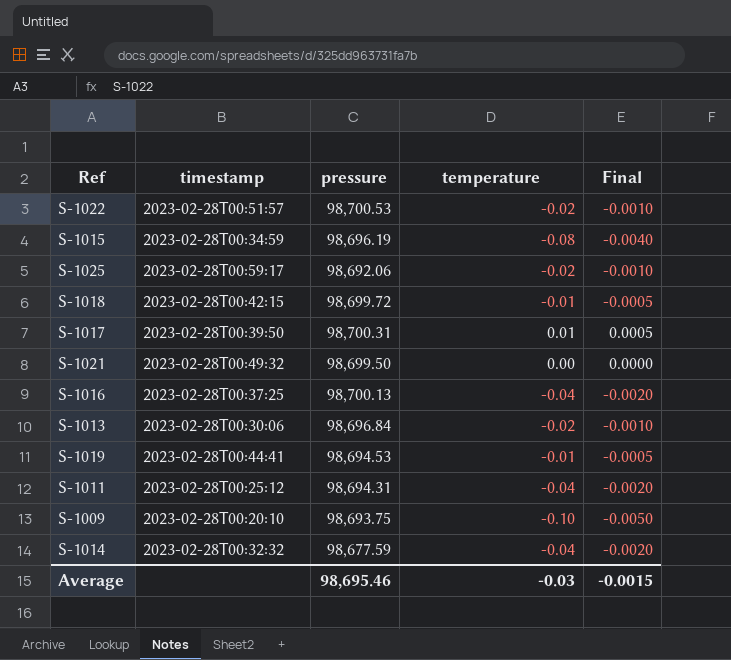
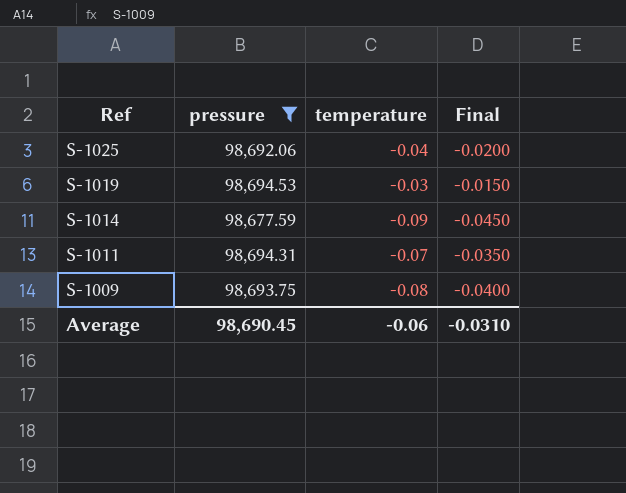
filter: none -> pressure <= 98,694.53
row order: none -> Ref descending
column timestamp | position: 2 -> none
column Final | formula: [temperature] * 0.05 -> [temperature] * 0.5
S-1025 | temperature: -0.02 -> -0.04
S-1019 | temperature: -0.01 -> -0.03
S-1014 | temperature: -0.04 -> -0.09
S-1011 | temperature: -0.04 -> -0.07
S-1009 | temperature: -0.10 -> -0.08
Average | pressure: 98,695.46 -> 98,690.45
Average | temperature: -0.03 -> -0.06
Average | Final: -0.0015 -> -0.0310

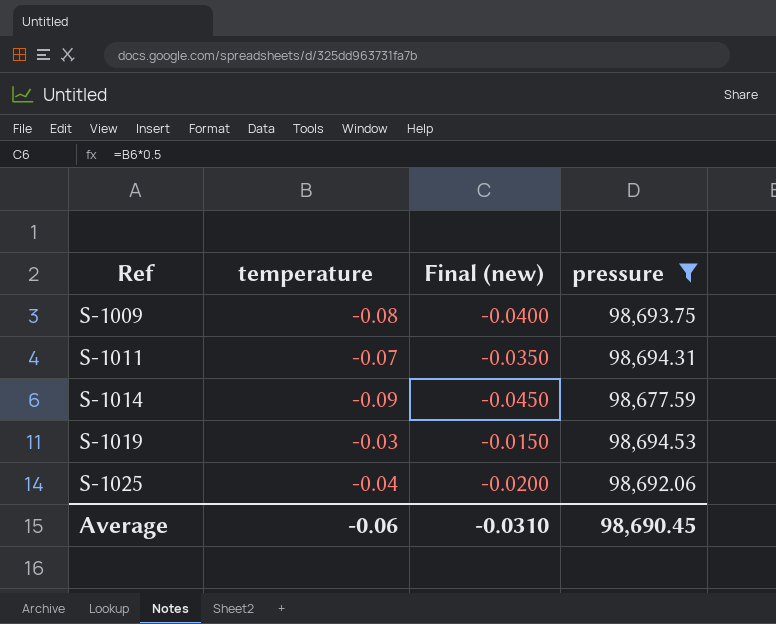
row order: Ref descending -> Ref ascending
column name: Final -> Final (new)
column pressure | position: 2 -> 4

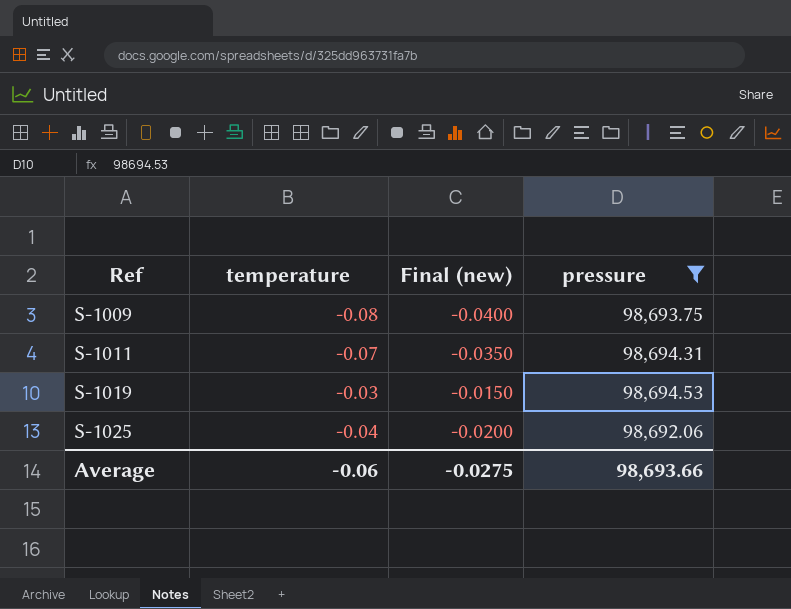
row S-1014: -0.09 | -0.0450 | 98,677.59 -> none
Average | Final (new): -0.0310 -> -0.0275
Average | pressure: 98,690.45 -> 98,693.66

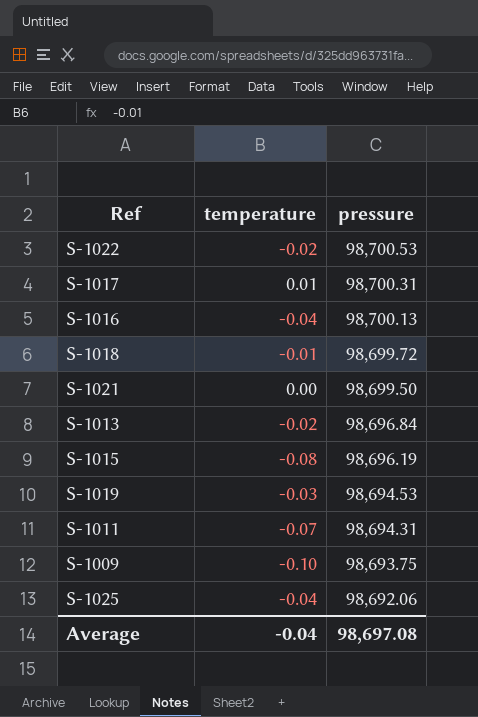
filter: pressure <= 98,694.53 -> none
row order: Ref ascending -> pressure descending
column Final (new) | formula: [temperature] * 0.5 -> none
S-1009 | temperature: -0.08 -> -0.10
Average | temperature: -0.06 -> -0.04
Average | pressure: 98,693.66 -> 98,697.08

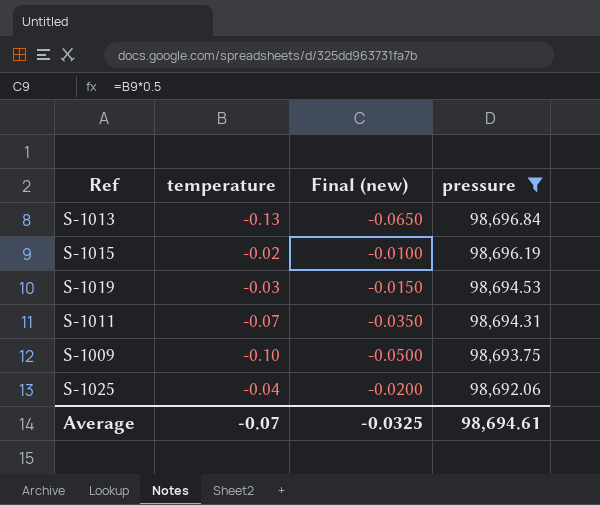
filter: none -> pressure <= 98,696.84
column Final (new) | formula: none -> [temperature] * 0.5
S-1013 | temperature: -0.02 -> -0.13
S-1015 | temperature: -0.08 -> -0.02
Average | temperature: -0.04 -> -0.07
Average | pressure: 98,697.08 -> 98,694.61

